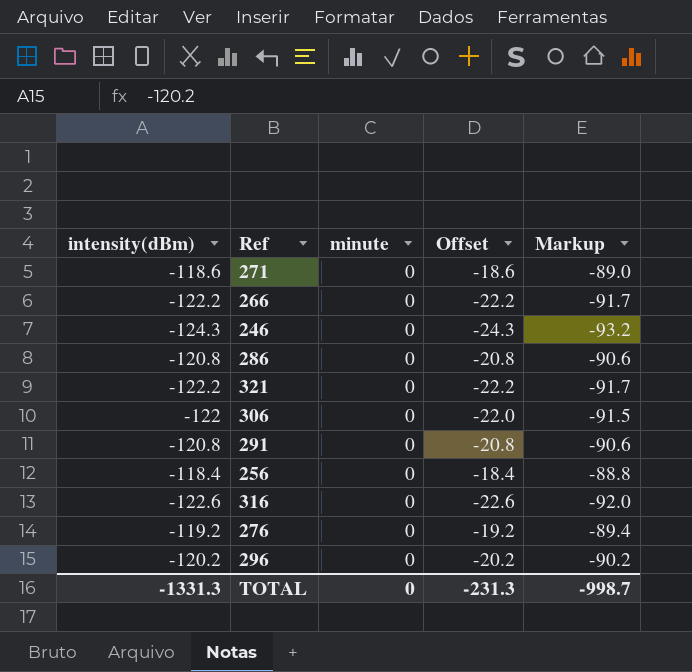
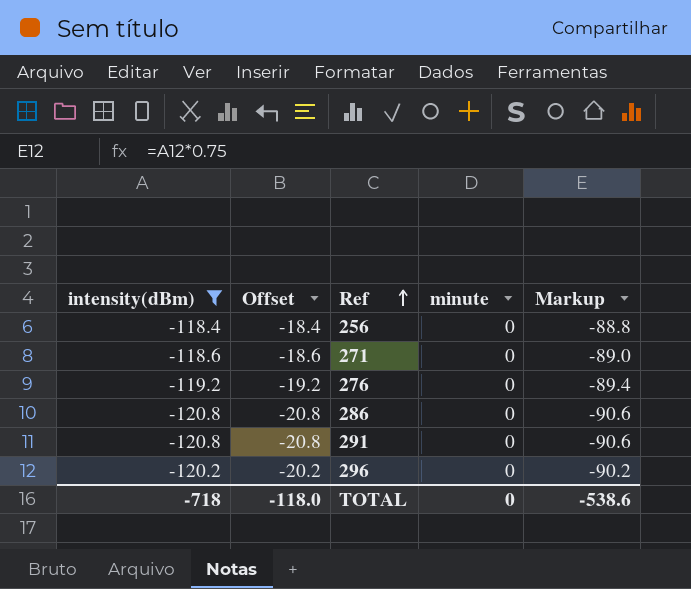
filter: none -> intensity(dBm) >= -120.8
row order: none -> Ref ascending
column Offset | position: 4 -> 2
TOTAL | intensity(dBm): -1331.3 -> -718
TOTAL | Offset: -231.3 -> -118.0
TOTAL | Markup: -998.7 -> -538.6

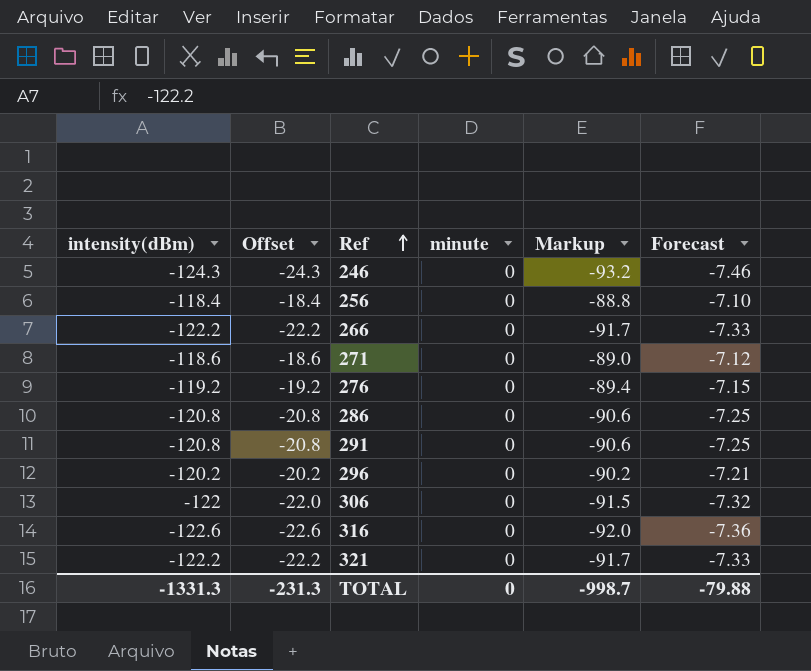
filter: intensity(dBm) >= -120.8 -> none
column Forecast | formula: none -> [intensity(dBm)] * 0.06
TOTAL | intensity(dBm): -718 -> -1331.3
TOTAL | Offset: -118.0 -> -231.3
TOTAL | Markup: -538.6 -> -998.7

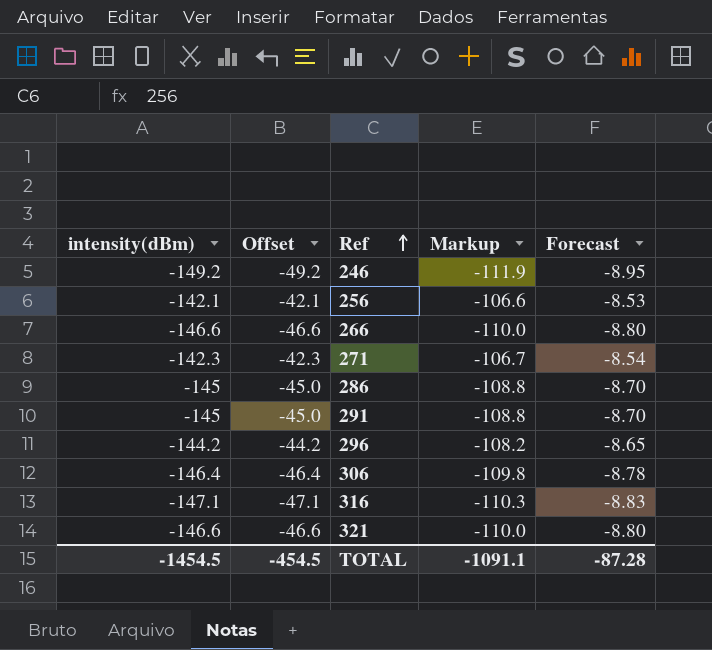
column minute | position: 4 -> none
row 276: -119.2 | -19.2 | 0 | -89.4 | -7.15 -> none
246 | intensity(dBm): -124.3 -> -149.2
246 | Offset: -24.3 -> -49.2
246 | Markup: -93.2 -> -111.9
246 | Forecast: -7.46 -> -8.95
256 | intensity(dBm): -118.4 -> -142.1
256 | Offset: -18.4 -> -42.1
256 | Markup: -88.8 -> -106.6
256 | Forecast: -7.10 -> -8.53
266 | intensity(dBm): -122.2 -> -146.6
266 | Offset: -22.2 -> -46.6
266 | Markup: -91.7 -> -110.0
266 | Forecast: -7.33 -> -8.80
271 | intensity(dBm): -118.6 -> -142.3
271 | Offset: -18.6 -> -42.3
271 | Markup: -89.0 -> -106.7
271 | Forecast: -7.12 -> -8.54
286 | intensity(dBm): -120.8 -> -145
286 | Offset: -20.8 -> -45.0
286 | Markup: -90.6 -> -108.8
286 | Forecast: -7.25 -> -8.70
291 | intensity(dBm): -120.8 -> -145
291 | Offset: -20.8 -> -45.0
291 | Markup: -90.6 -> -108.8
291 | Forecast: -7.25 -> -8.70
296 | intensity(dBm): -120.2 -> -144.2
296 | Offset: -20.2 -> -44.2
296 | Markup: -90.2 -> -108.2
296 | Forecast: -7.21 -> -8.65
306 | intensity(dBm): -122 -> -146.4
306 | Offset: -22.0 -> -46.4
306 | Markup: -91.5 -> -109.8
306 | Forecast: -7.32 -> -8.78
316 | intensity(dBm): -122.6 -> -147.1
316 | Offset: -22.6 -> -47.1
316 | Markup: -92.0 -> -110.3
316 | Forecast: -7.36 -> -8.83
321 | intensity(dBm): -122.2 -> -146.6
321 | Offset: -22.2 -> -46.6
321 | Markup: -91.7 -> -110.0
321 | Forecast: -7.33 -> -8.80
TOTAL | intensity(dBm): -1331.3 -> -1454.5
TOTAL | Offset: -231.3 -> -454.5
TOTAL | Markup: -998.7 -> -1091.1
TOTAL | Forecast: -79.88 -> -87.28

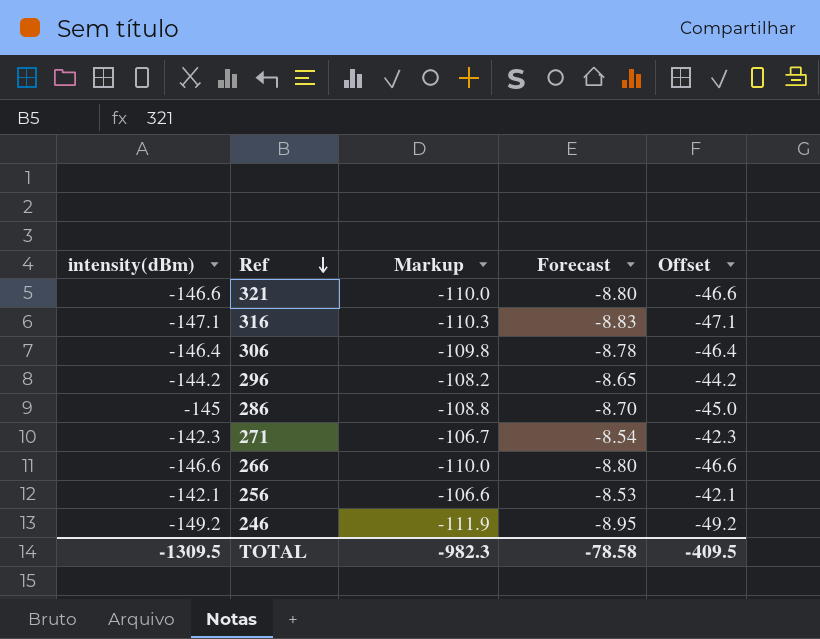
row order: Ref ascending -> Ref descending
column Offset | position: 2 -> 5
row 291: -145 | -45.0 | -108.8 | -8.70 -> none
TOTAL | intensity(dBm): -1454.5 -> -1309.5
TOTAL | Markup: -1091.1 -> -982.3
TOTAL | Forecast: -87.28 -> -78.58
TOTAL | Offset: -454.5 -> -409.5

